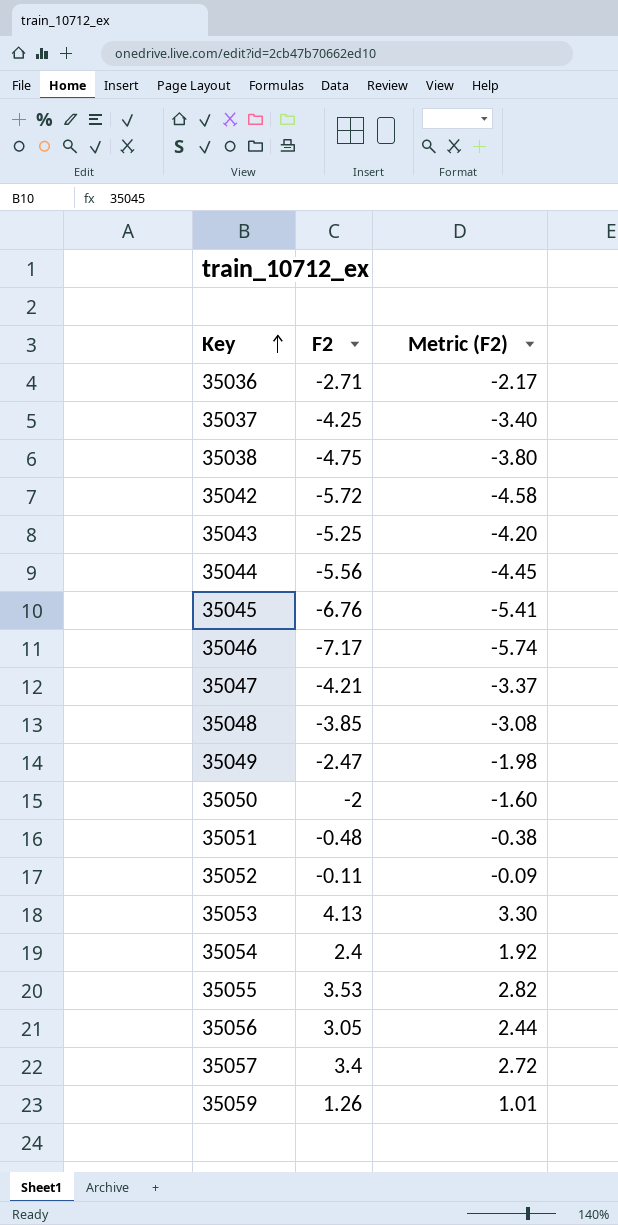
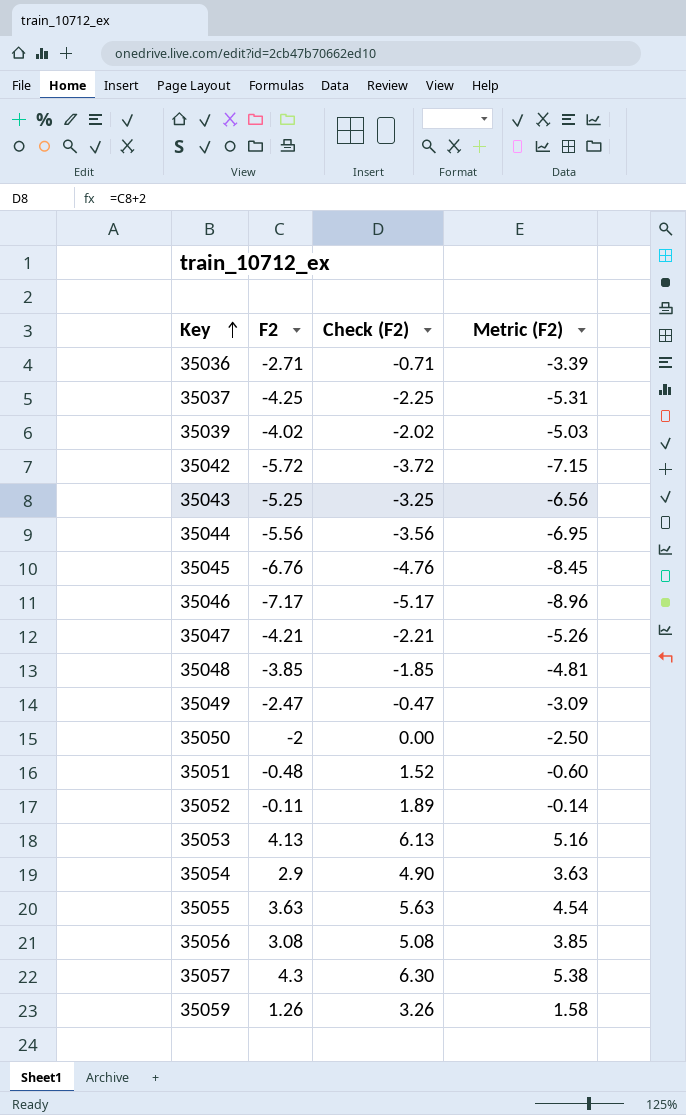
column Check (F2) | formula: none -> [F2] + 2
column Metric (F2) | formula: [F2] * 0.8 -> [F2] * 1.25
row 35038: -4.75 | -3.80 -> none
row 35039: none -> -4.02 | -2.02 | -5.03
35054 | F2: 2.4 -> 2.9
35055 | F2: 3.53 -> 3.63
35056 | F2: 3.05 -> 3.08
35057 | F2: 3.4 -> 4.3

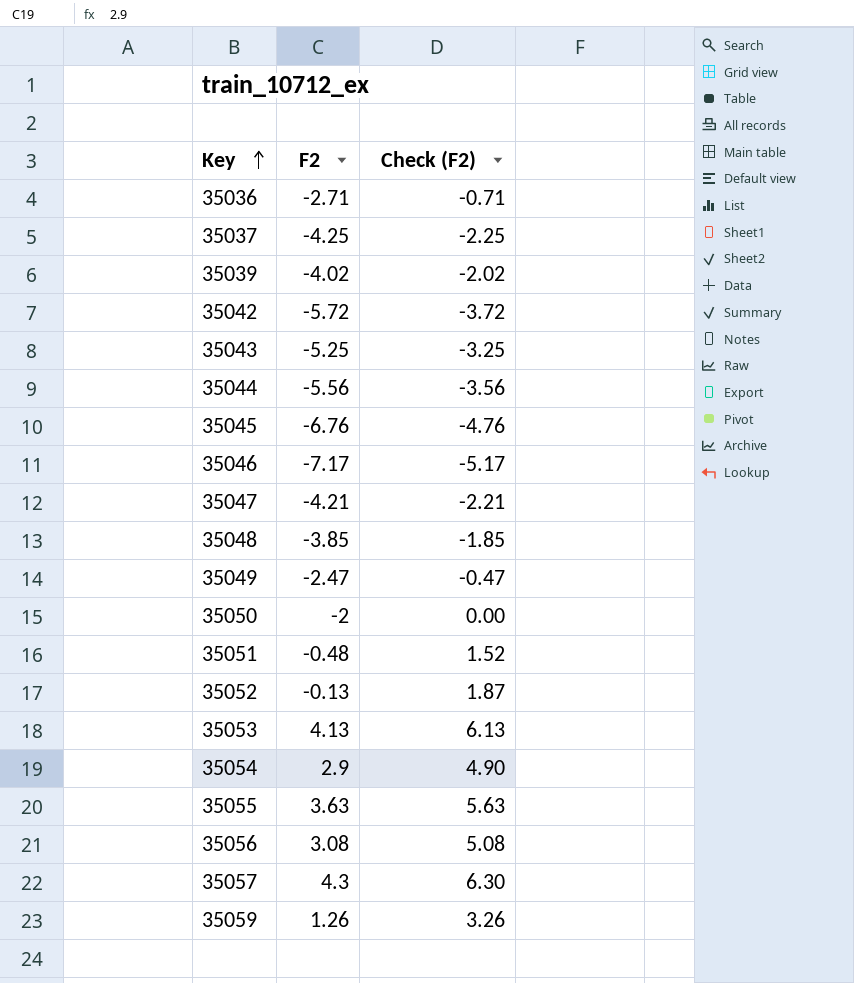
column Metric (F2) | formula: [F2] * 1.25 -> none
35052 | F2: -0.11 -> -0.13
35052 | Check (F2): 1.89 -> 1.87

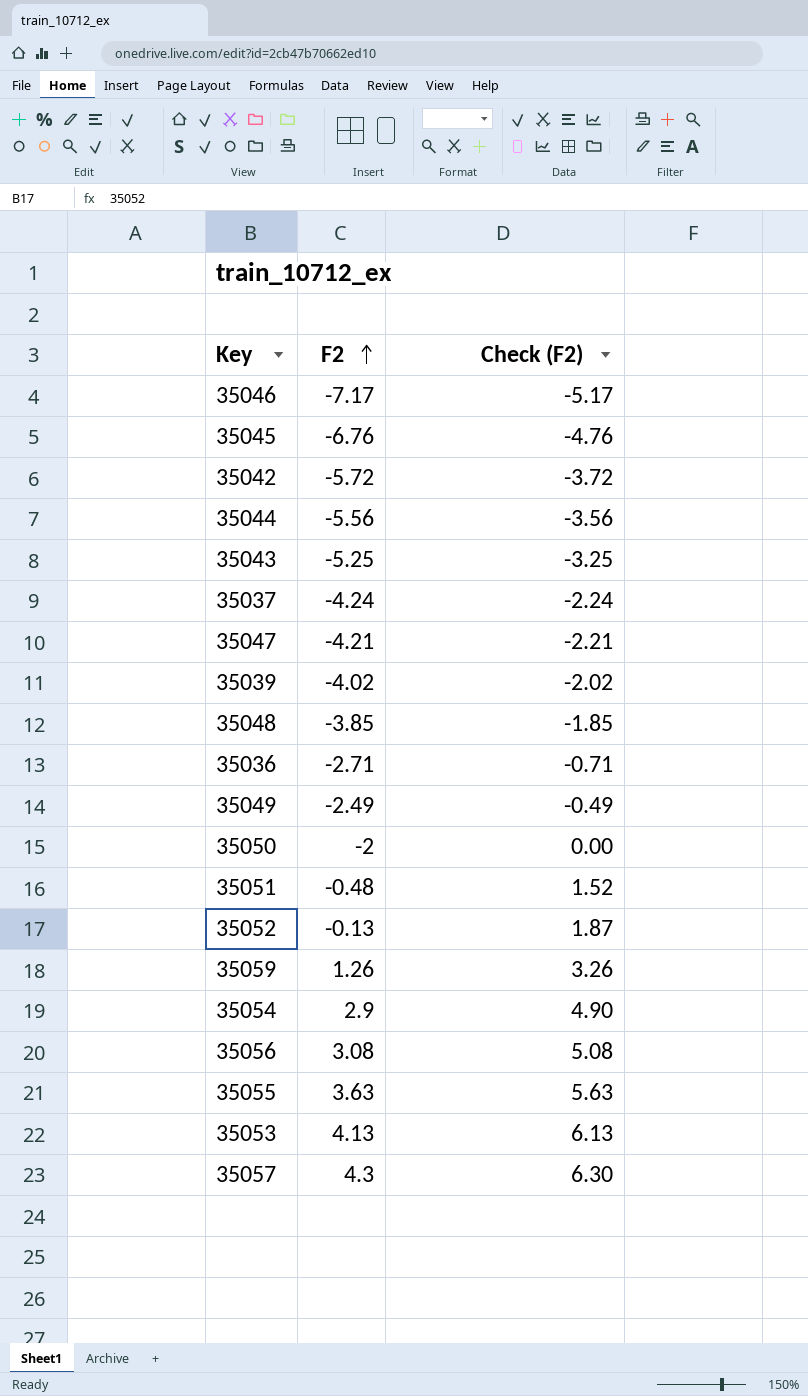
row order: Key ascending -> F2 ascending
35037 | F2: -4.25 -> -4.24
35037 | Check (F2): -2.25 -> -2.24
35049 | F2: -2.47 -> -2.49
35049 | Check (F2): -0.47 -> -0.49

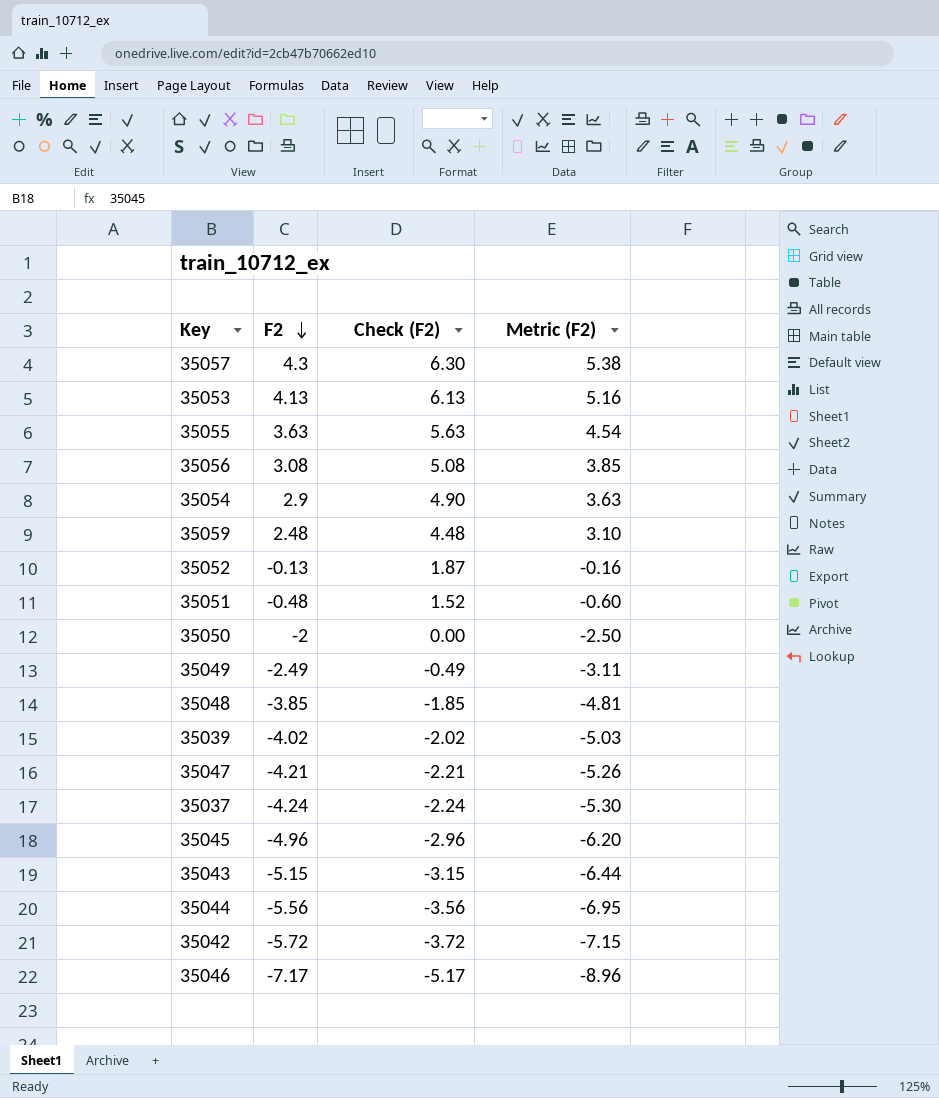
row order: F2 ascending -> F2 descending
column Metric (F2) | formula: none -> [F2] * 1.25
row 35036: -2.71 | -0.71 -> none
35059 | F2: 1.26 -> 2.48
35059 | Check (F2): 3.26 -> 4.48
35045 | F2: -6.76 -> -4.96
35045 | Check (F2): -4.76 -> -2.96
35043 | F2: -5.25 -> -5.15
35043 | Check (F2): -3.25 -> -3.15

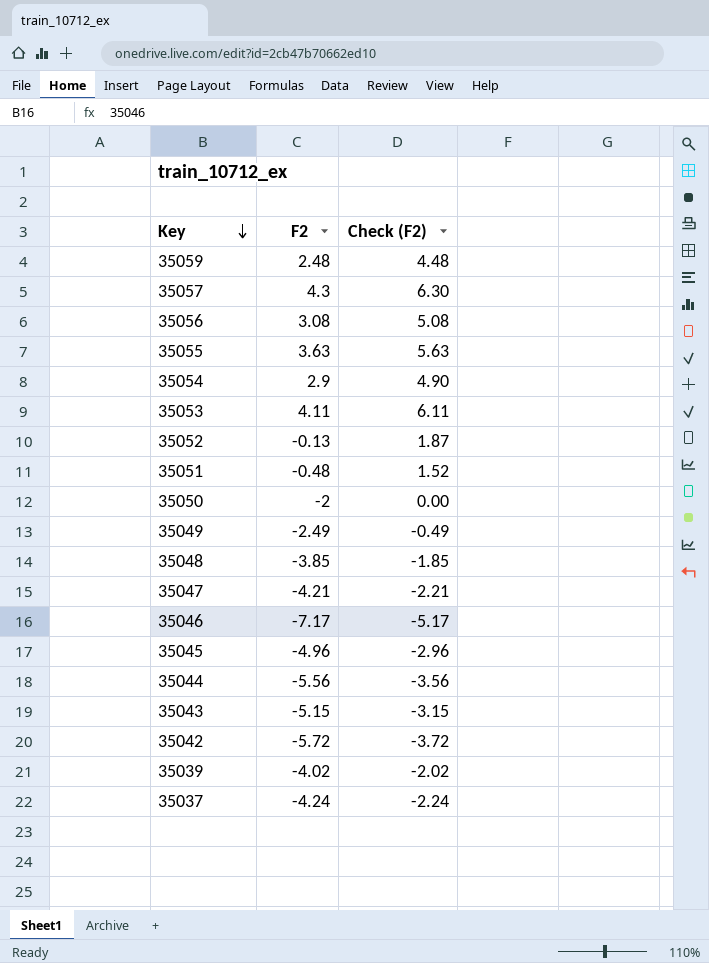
row order: F2 descending -> Key descending
column Metric (F2) | formula: [F2] * 1.25 -> none
35053 | F2: 4.13 -> 4.11
35053 | Check (F2): 6.13 -> 6.11

